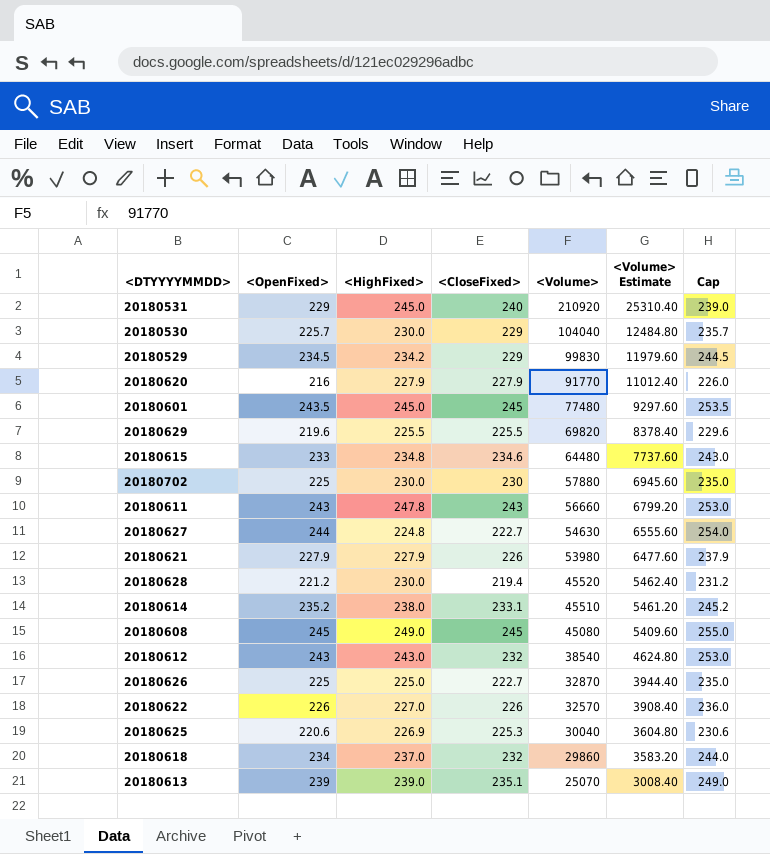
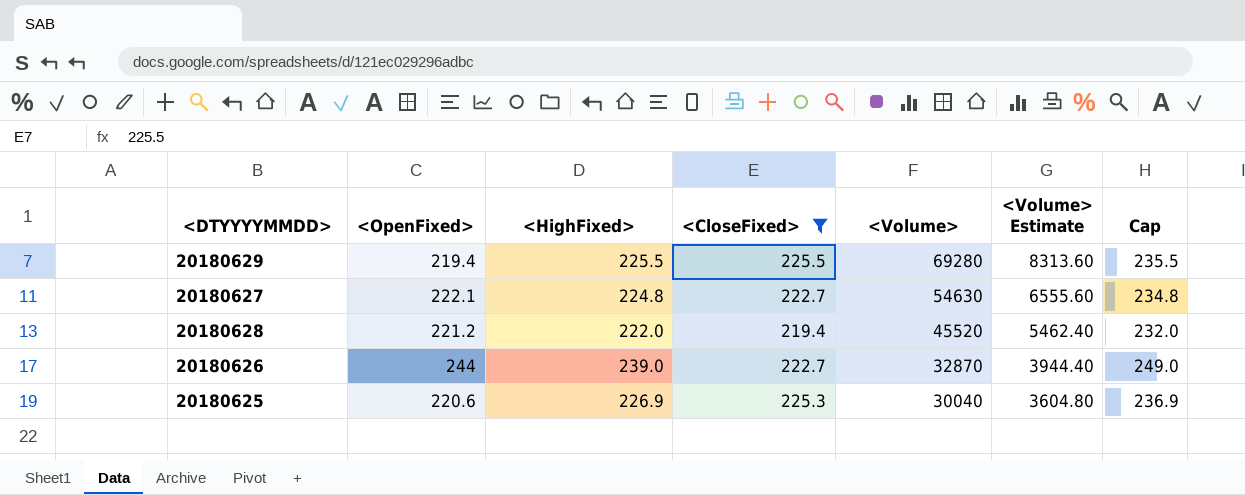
filter: none -> <CloseFixed> <= 225.5
column Cap | formula: [<OpenFixed>] + 10 -> [<HighFixed>] + 10
20180629 | <OpenFixed>: 219.6 -> 219.4
20180629 | <Volume>: 69820 -> 69280
20180629 | <Volume> Estimate: 8378.40 -> 8313.60
20180627 | <OpenFixed>: 244 -> 222.1
20180628 | <HighFixed>: 230.0 -> 222.0
20180626 | <OpenFixed>: 225 -> 244
20180626 | <HighFixed>: 225.0 -> 239.0

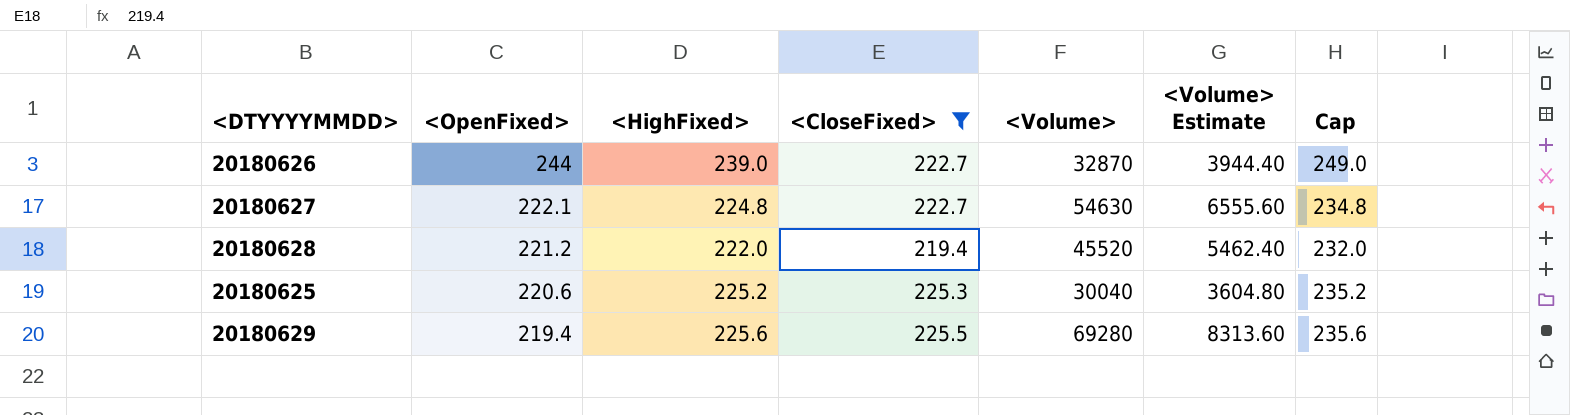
row order: <Volume> descending -> <OpenFixed> descending
20180625 | <HighFixed>: 226.9 -> 225.2
20180625 | Cap: 236.9 -> 235.2
20180629 | <HighFixed>: 225.5 -> 225.6
20180629 | Cap: 235.5 -> 235.6

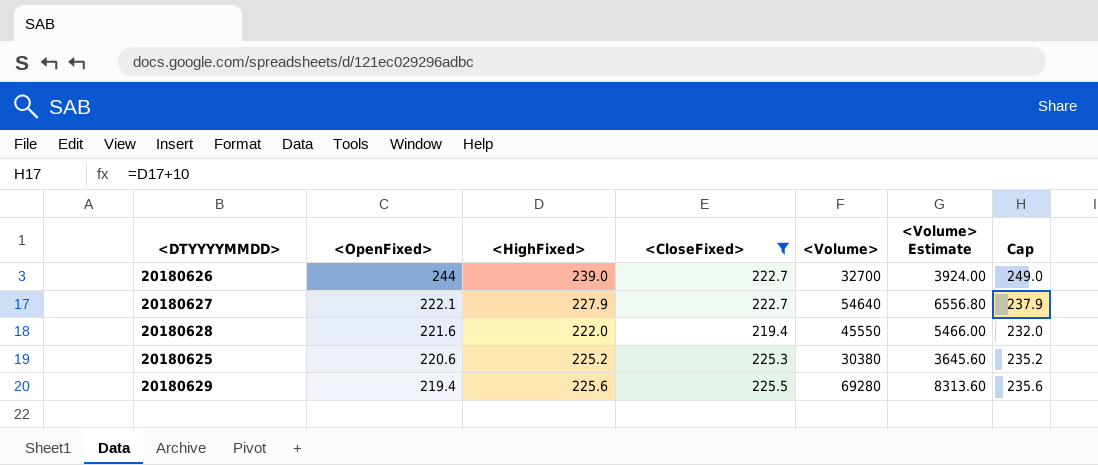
20180626 | <Volume>: 32870 -> 32700
20180626 | <Volume> Estimate: 3944.40 -> 3924.00
20180627 | <HighFixed>: 224.8 -> 227.9
20180627 | <Volume>: 54630 -> 54640
20180627 | <Volume> Estimate: 6555.60 -> 6556.80
20180627 | Cap: 234.8 -> 237.9
20180628 | <OpenFixed>: 221.2 -> 221.6
20180628 | <Volume>: 45520 -> 45550
20180628 | <Volume> Estimate: 5462.40 -> 5466.00
20180625 | <Volume>: 30040 -> 30380
20180625 | <Volume> Estimate: 3604.80 -> 3645.60

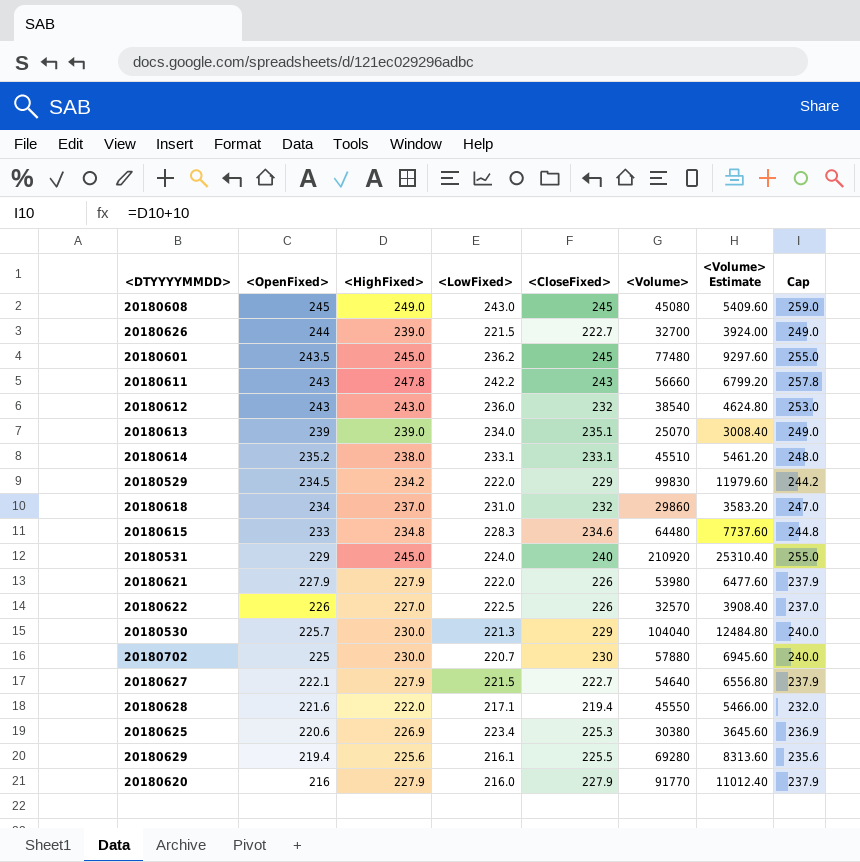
filter: <CloseFixed> <= 225.5 -> none
column <LowFixed> | position: none -> 4
20180625 | <HighFixed>: 225.2 -> 226.9
20180625 | Cap: 235.2 -> 236.9

